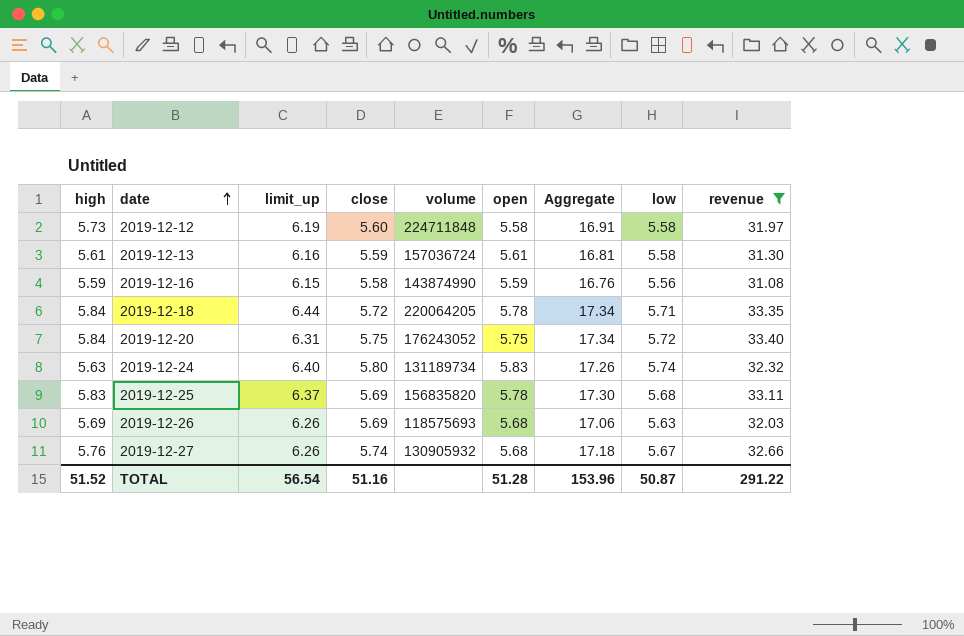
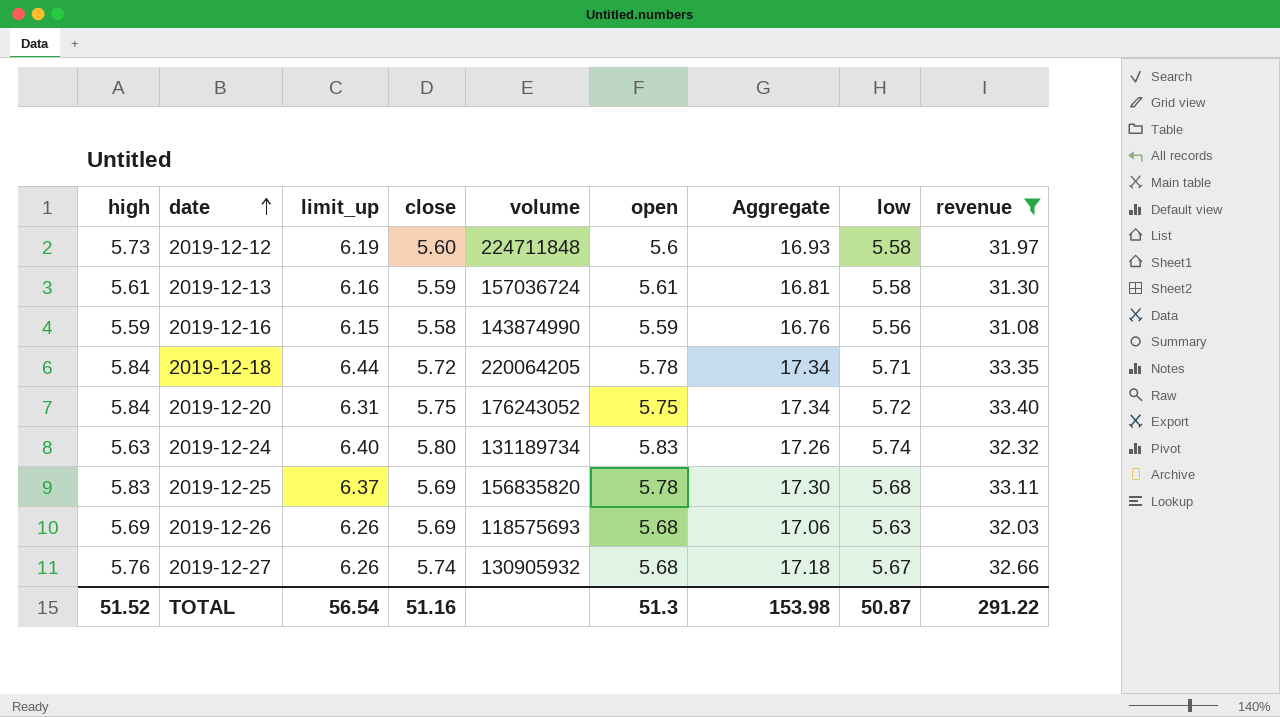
2019-12-12 | open: 5.58 -> 5.6
2019-12-12 | Aggregate: 16.91 -> 16.93
TOTAL | open: 51.28 -> 51.3
TOTAL | Aggregate: 153.96 -> 153.98

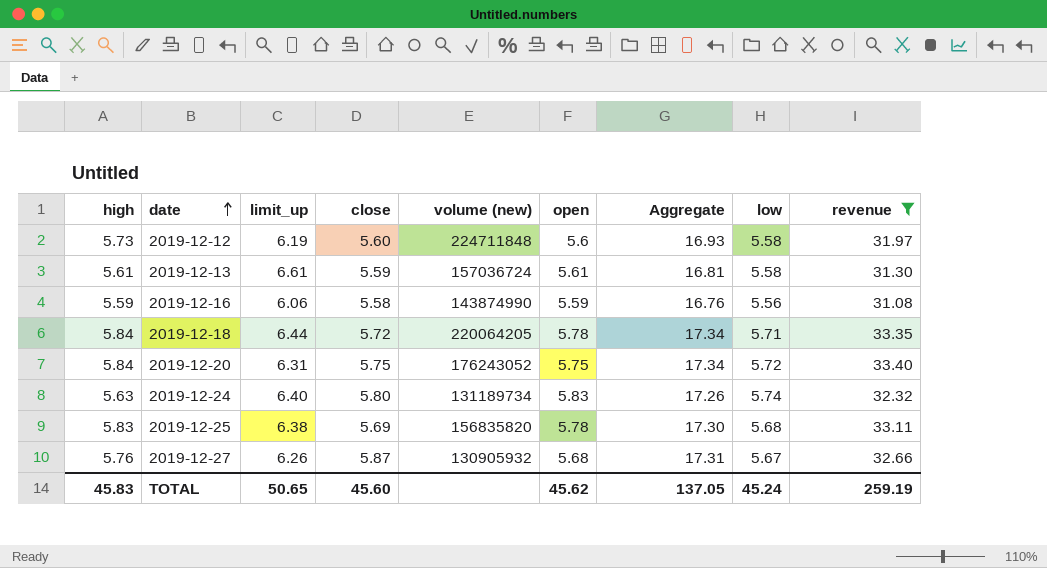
column name: volume -> volume (new)
row 2019-12-26: 5.69 | 6.26 | 5.69 | 118575693 | 5.68 | 17.06 | 5.63 | 32.03 -> none
2019-12-13 | limit_up: 6.16 -> 6.61
2019-12-16 | limit_up: 6.15 -> 6.06
2019-12-25 | limit_up: 6.37 -> 6.38
2019-12-27 | close: 5.74 -> 5.87
2019-12-27 | Aggregate: 17.18 -> 17.31
TOTAL | high: 51.52 -> 45.83
TOTAL | limit_up: 56.54 -> 50.65
TOTAL | close: 51.16 -> 45.60
TOTAL | open: 51.3 -> 45.62
TOTAL | Aggregate: 153.98 -> 137.05
TOTAL | low: 50.87 -> 45.24
TOTAL | revenue: 291.22 -> 259.19

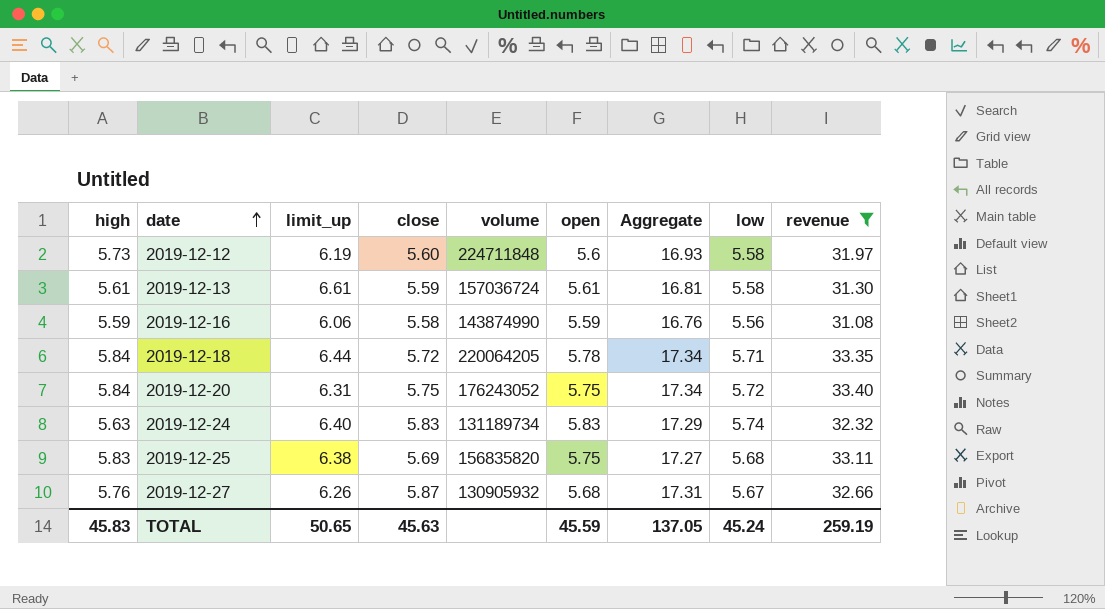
column name: volume (new) -> volume
2019-12-24 | close: 5.80 -> 5.83
2019-12-24 | Aggregate: 17.26 -> 17.29
2019-12-25 | open: 5.78 -> 5.75
2019-12-25 | Aggregate: 17.30 -> 17.27
TOTAL | close: 45.60 -> 45.63
TOTAL | open: 45.62 -> 45.59

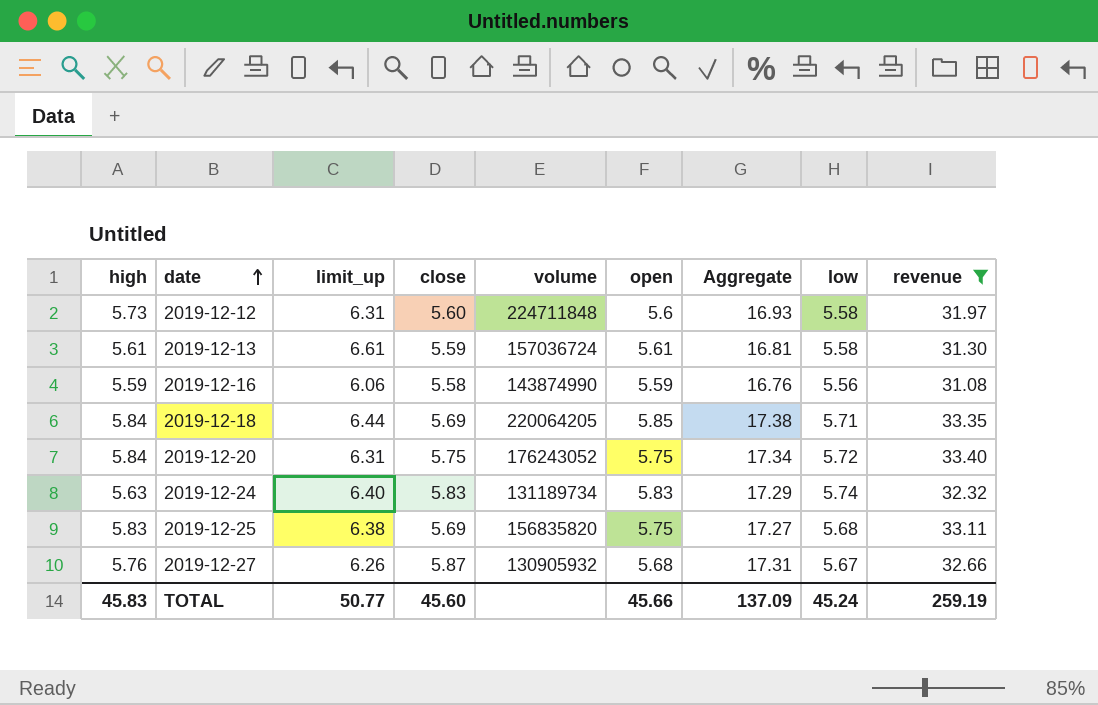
2019-12-12 | limit_up: 6.19 -> 6.31
2019-12-18 | close: 5.72 -> 5.69
2019-12-18 | open: 5.78 -> 5.85
2019-12-18 | Aggregate: 17.34 -> 17.38
TOTAL | limit_up: 50.65 -> 50.77
TOTAL | close: 45.63 -> 45.60
TOTAL | open: 45.59 -> 45.66
TOTAL | Aggregate: 137.05 -> 137.09

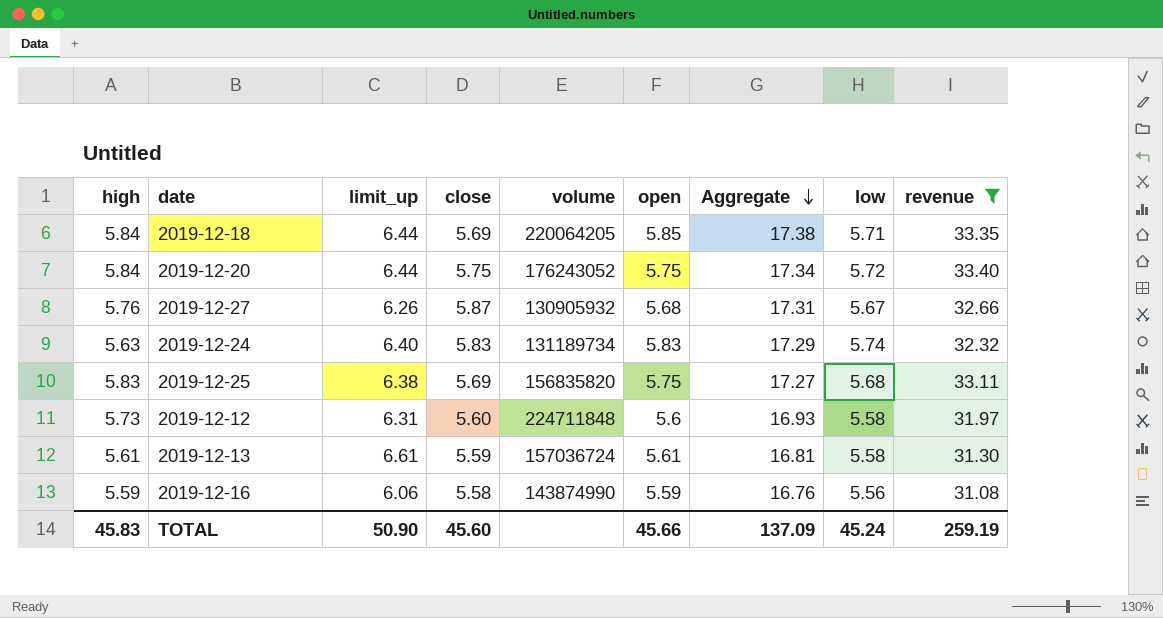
row order: date ascending -> Aggregate descending
2019-12-20 | limit_up: 6.31 -> 6.44
TOTAL | limit_up: 50.77 -> 50.90

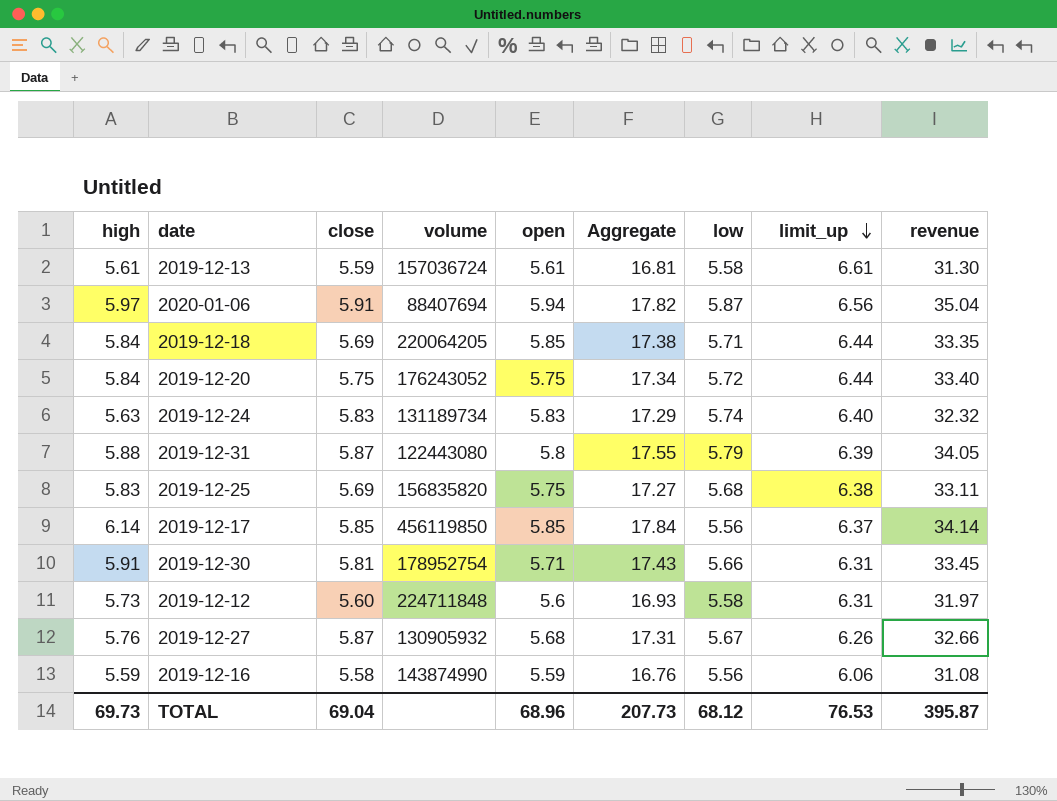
filter: revenue <= 33.40 -> none
row order: Aggregate descending -> limit_up descending
column limit_up | position: 3 -> 8
TOTAL | high: 45.83 -> 69.73
TOTAL | close: 45.60 -> 69.04
TOTAL | open: 45.66 -> 68.96
TOTAL | Aggregate: 137.09 -> 207.73
TOTAL | low: 45.24 -> 68.12
TOTAL | limit_up: 50.90 -> 76.53
TOTAL | revenue: 259.19 -> 395.87

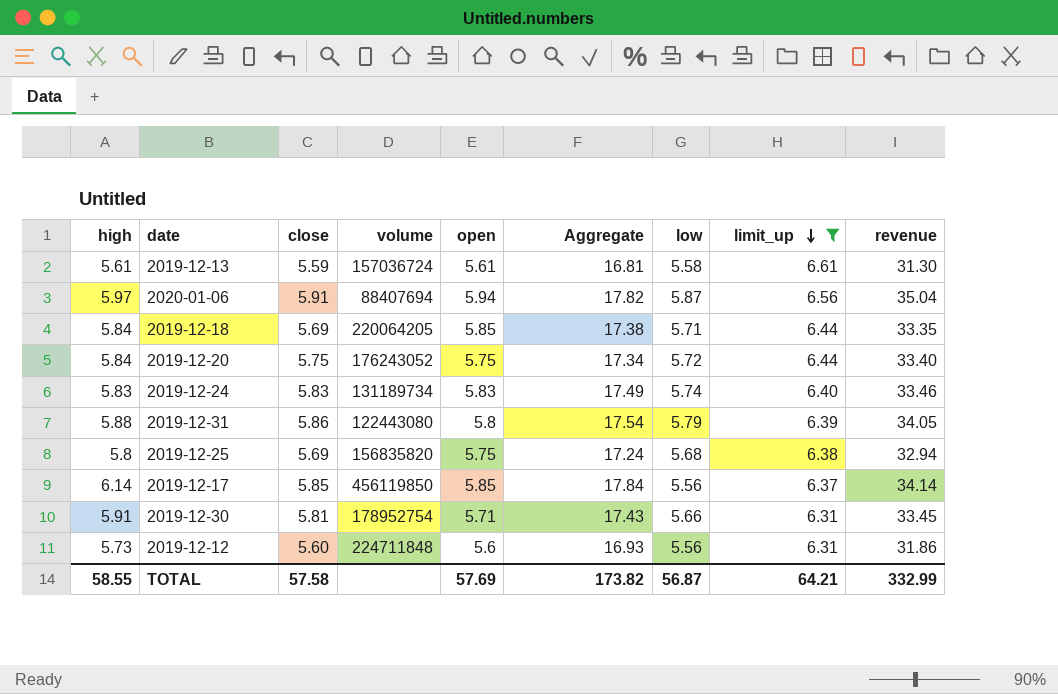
filter: none -> limit_up >= 6.31
2019-12-24 | high: 5.63 -> 5.83
2019-12-24 | Aggregate: 17.29 -> 17.49
2019-12-24 | revenue: 32.32 -> 33.46
2019-12-31 | close: 5.87 -> 5.86
2019-12-31 | Aggregate: 17.55 -> 17.54
2019-12-25 | high: 5.83 -> 5.8
2019-12-25 | Aggregate: 17.27 -> 17.24
2019-12-25 | revenue: 33.11 -> 32.94
2019-12-12 | low: 5.58 -> 5.56
2019-12-12 | revenue: 31.97 -> 31.86
TOTAL | high: 69.73 -> 58.55
TOTAL | close: 69.04 -> 57.58
TOTAL | open: 68.96 -> 57.69
TOTAL | Aggregate: 207.73 -> 173.82
TOTAL | low: 68.12 -> 56.87
TOTAL | limit_up: 76.53 -> 64.21
TOTAL | revenue: 395.87 -> 332.99

